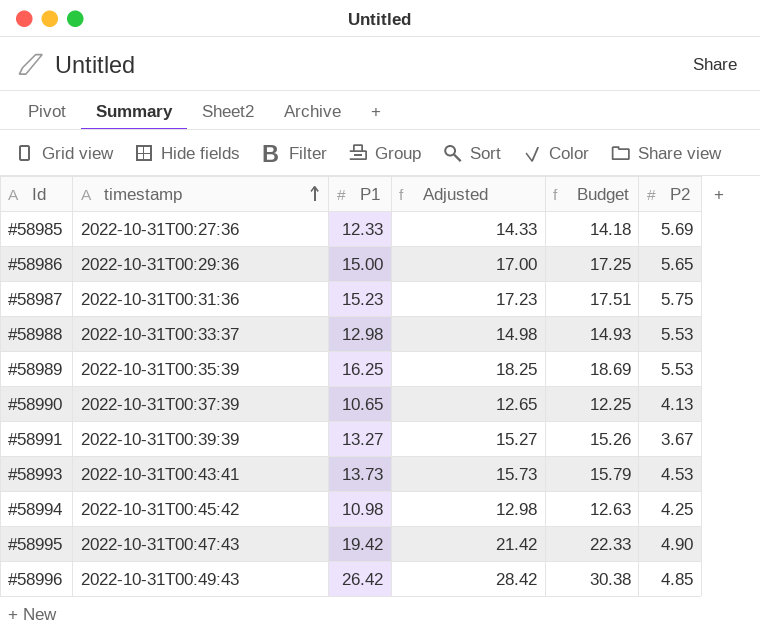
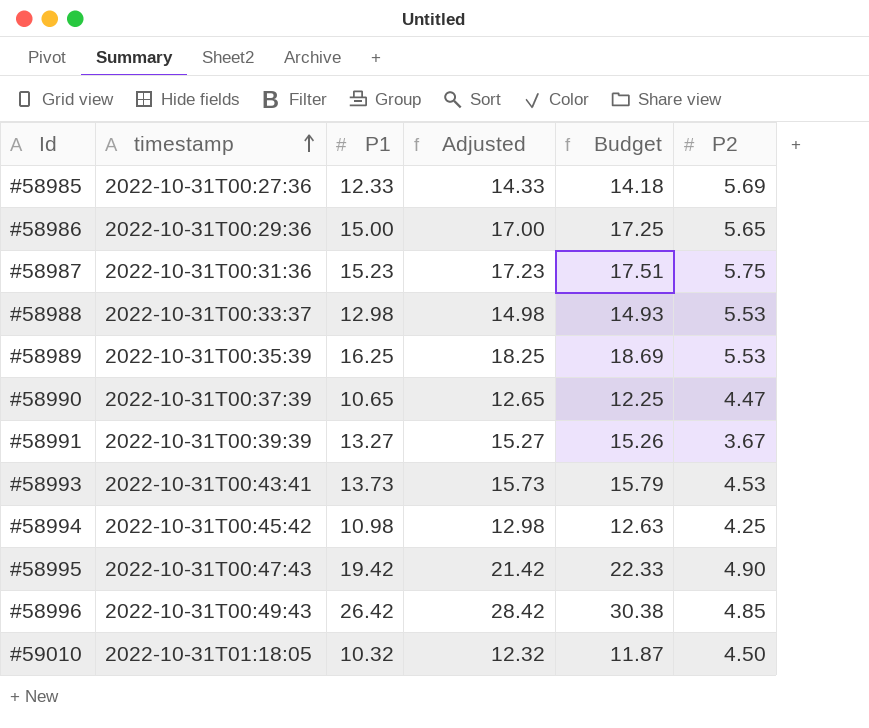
#58990 | P2: 4.13 -> 4.47
row #59010: none -> 2022-10-31T01:18:05 | 10.32 | 12.32 | 11.87 | 4.50

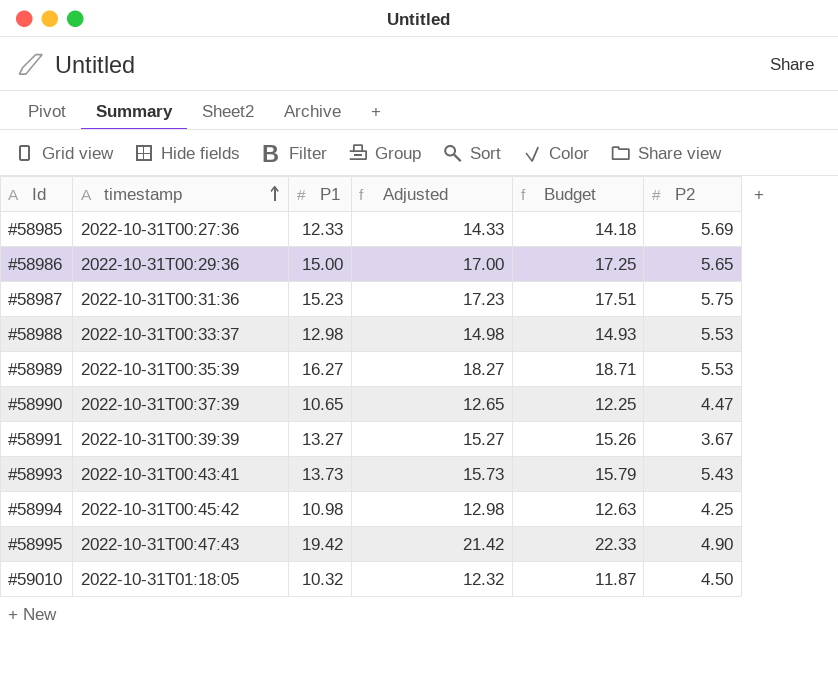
row #58996: 2022-10-31T00:49:43 | 26.42 | 28.42 | 30.38 | 4.85 -> none
#58989 | P1: 16.25 -> 16.27
#58989 | Adjusted: 18.25 -> 18.27
#58989 | Budget: 18.69 -> 18.71
#58993 | P2: 4.53 -> 5.43

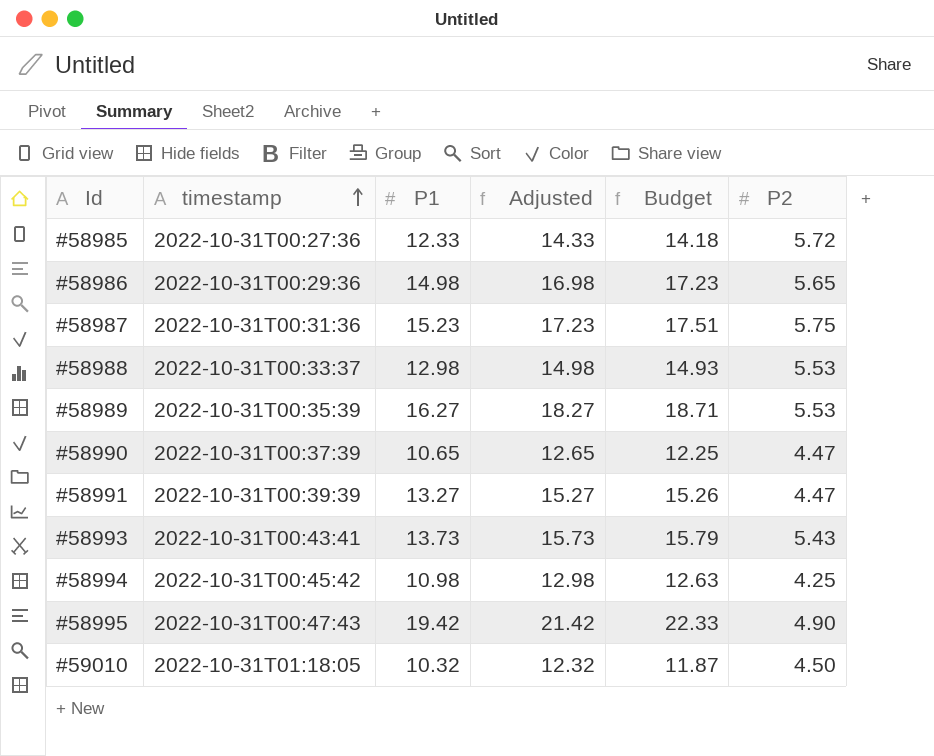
#58985 | P2: 5.69 -> 5.72
#58986 | P1: 15.00 -> 14.98
#58986 | Adjusted: 17.00 -> 16.98
#58986 | Budget: 17.25 -> 17.23
#58991 | P2: 3.67 -> 4.47

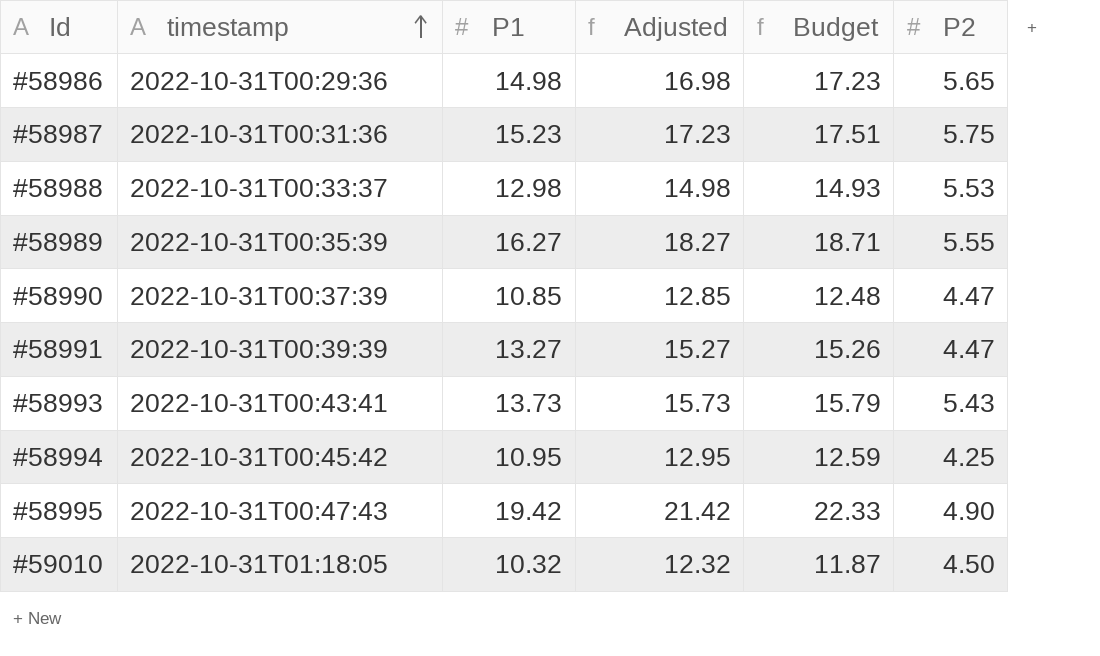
row #58985: 2022-10-31T00:27:36 | 12.33 | 14.33 | 14.18 | 5.72 -> none
#58989 | P2: 5.53 -> 5.55
#58990 | P1: 10.65 -> 10.85
#58990 | Adjusted: 12.65 -> 12.85
#58990 | Budget: 12.25 -> 12.48
#58994 | P1: 10.98 -> 10.95
#58994 | Adjusted: 12.98 -> 12.95
#58994 | Budget: 12.63 -> 12.59

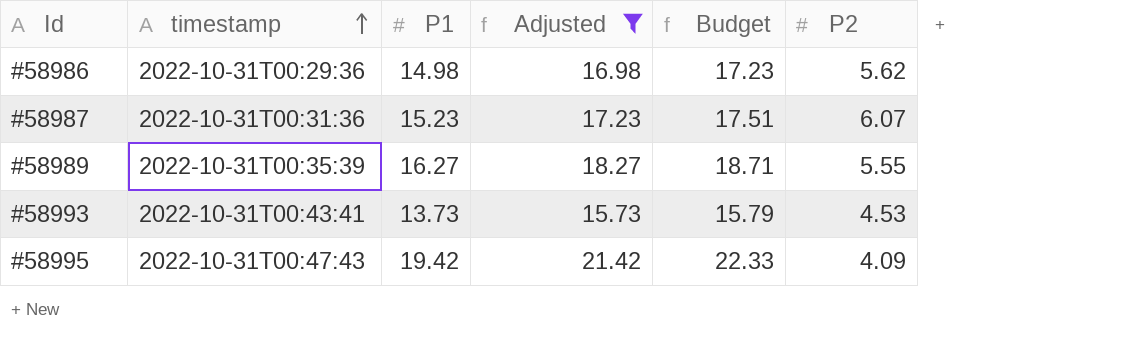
filter: none -> Adjusted >= 15.73
#58986 | P2: 5.65 -> 5.62
#58987 | P2: 5.75 -> 6.07
#58993 | P2: 5.43 -> 4.53
#58995 | P2: 4.90 -> 4.09

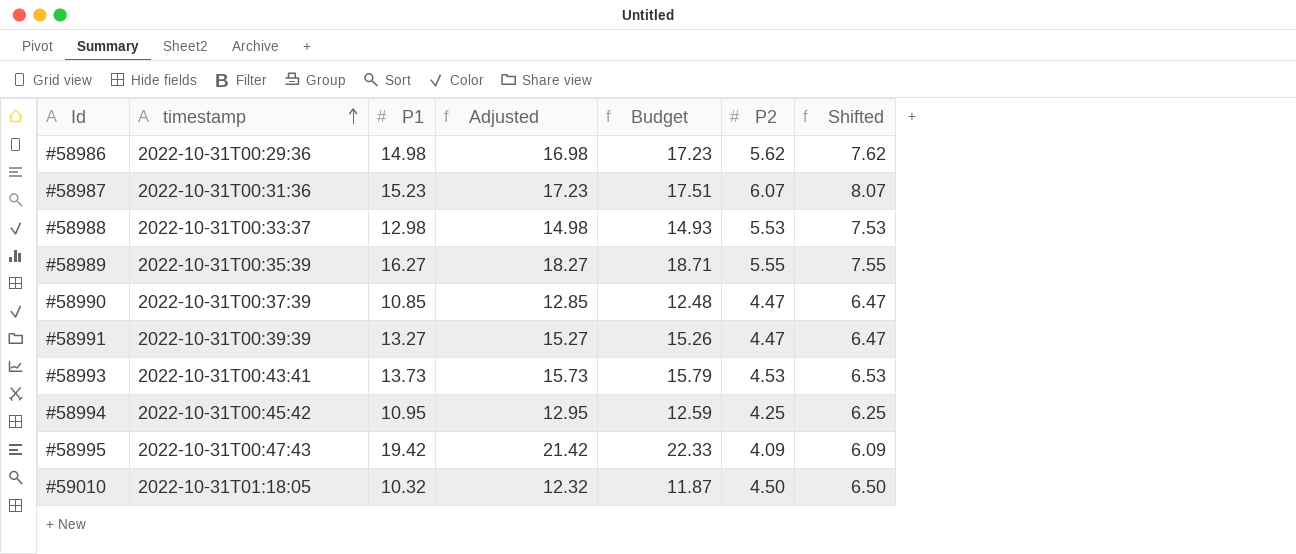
filter: Adjusted >= 15.73 -> none
column Shifted | formula: none -> [P2] + 2

